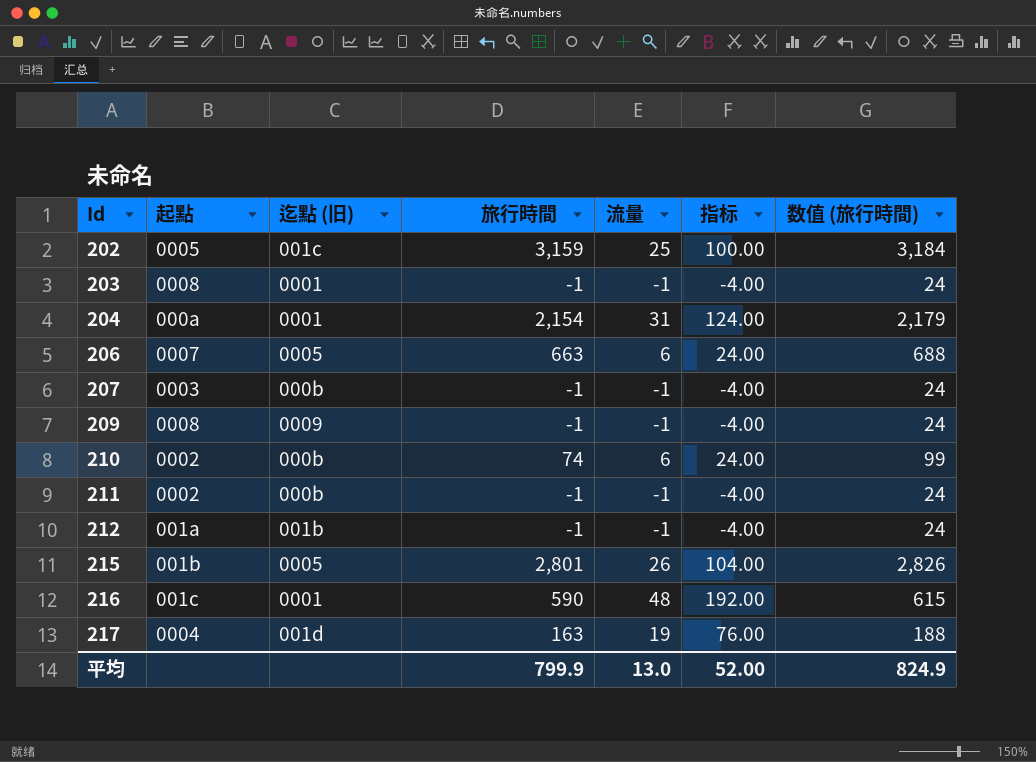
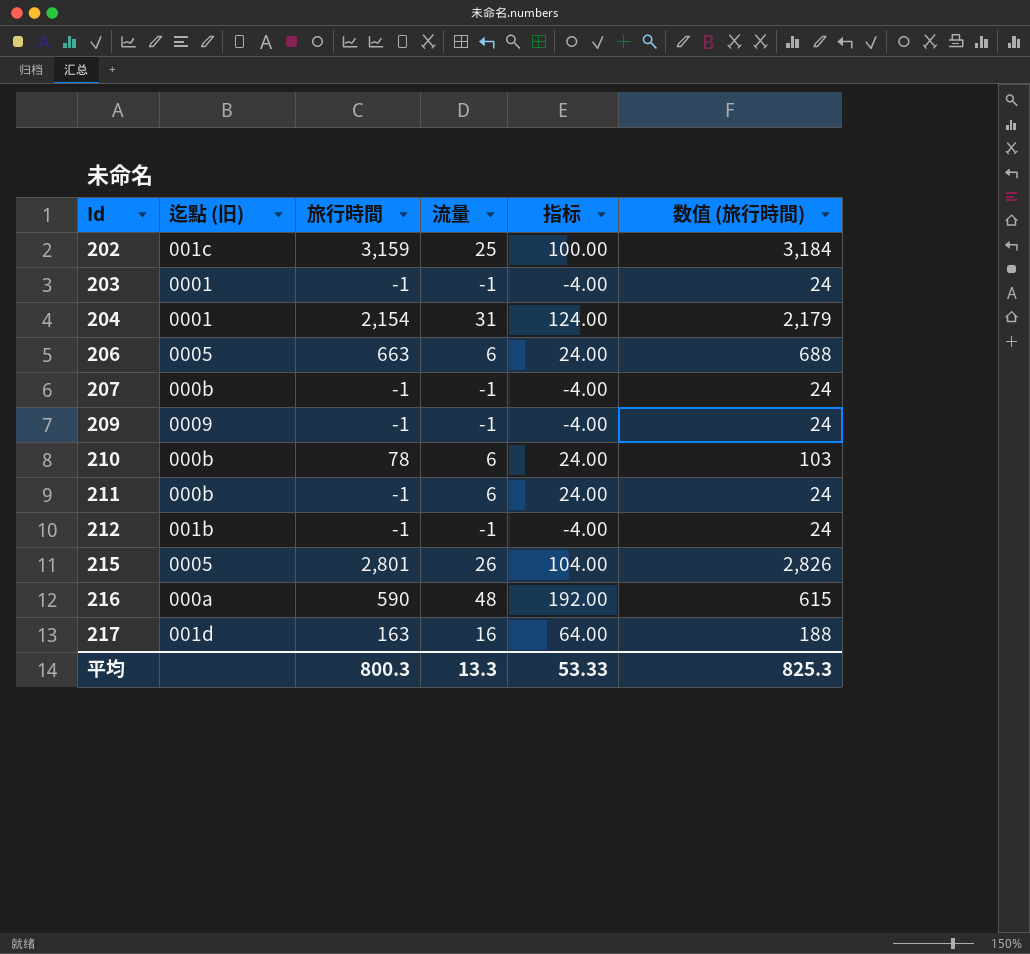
column 起點 | position: 2 -> none
210 | 旅行時間: 74 -> 78
210 | 数值 (旅行時間): 99 -> 103
211 | 流量: -1 -> 6
211 | 指标: -4.00 -> 24.00
216 | 迄點 (旧): 0001 -> 000a
217 | 流量: 19 -> 16
217 | 指标: 76.00 -> 64.00
平均 | 旅行時間: 799.9 -> 800.3
平均 | 流量: 13.0 -> 13.3
平均 | 指标: 52.00 -> 53.33
平均 | 数值 (旅行時間): 824.9 -> 825.3

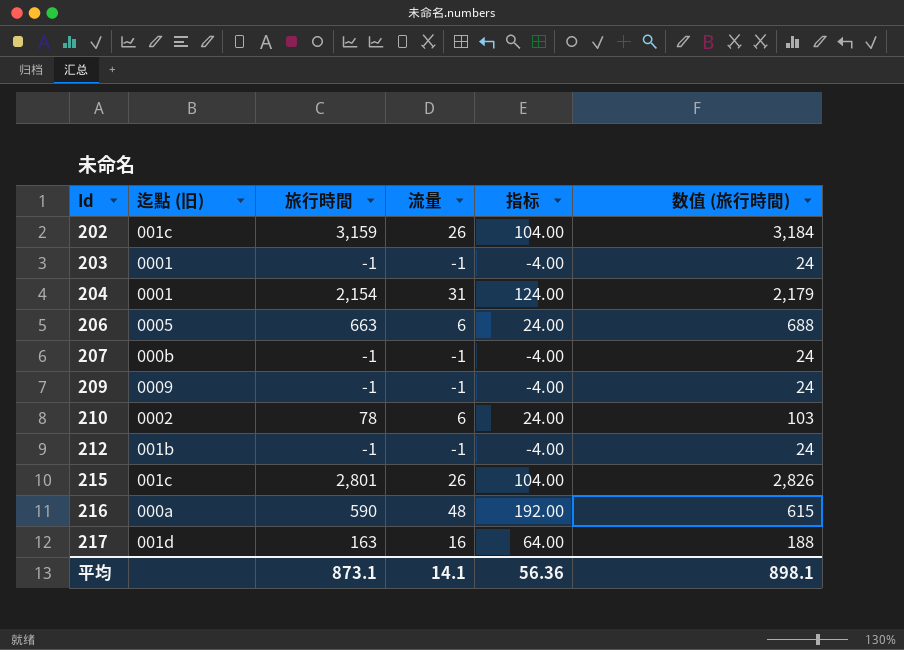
row 211: 000b | -1 | 6 | 24.00 | 24 -> none
202 | 流量: 25 -> 26
202 | 指标: 100.00 -> 104.00
210 | 迄點 (旧): 000b -> 0002
215 | 迄點 (旧): 0005 -> 001c
平均 | 旅行時間: 800.3 -> 873.1
平均 | 流量: 13.3 -> 14.1
平均 | 指标: 53.33 -> 56.36
平均 | 数值 (旅行時間): 825.3 -> 898.1

